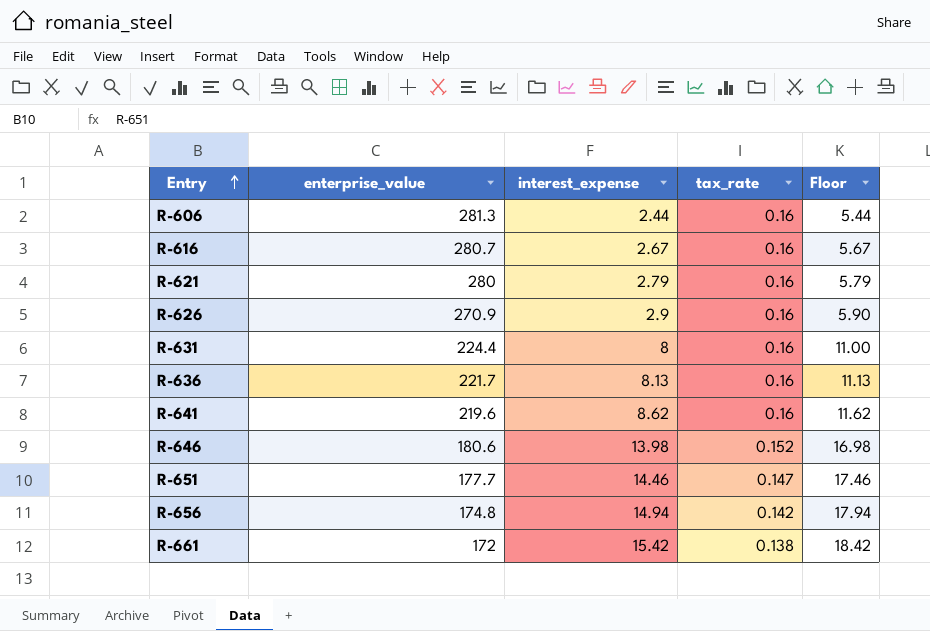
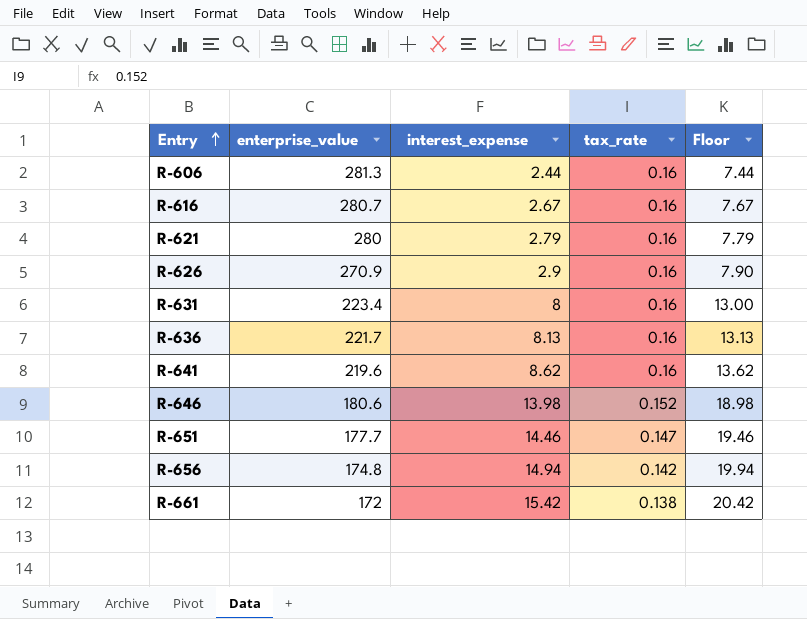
column Floor | formula: [interest_expense] + 3 -> [interest_expense] + 5
R-631 | enterprise_value: 224.4 -> 223.4

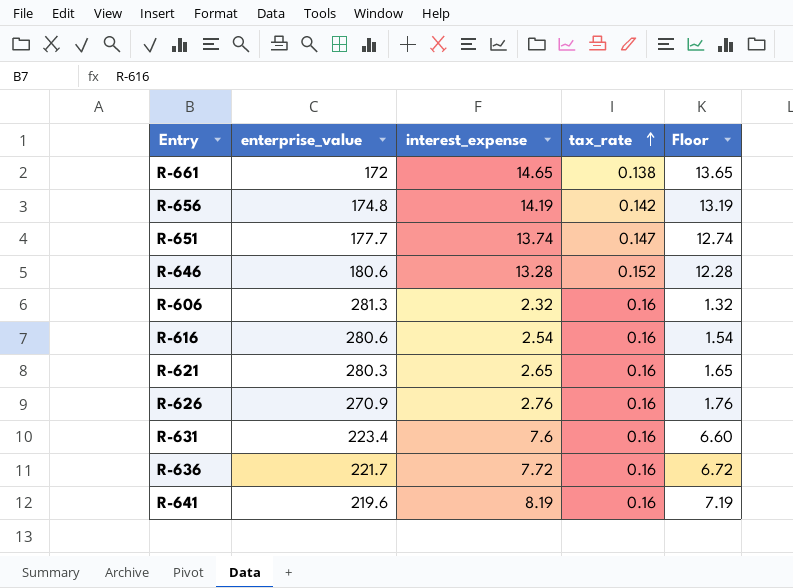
row order: Entry ascending -> tax_rate ascending
column Floor | formula: [interest_expense] + 5 -> [interest_expense] - 1
R-661 | interest_expense: 15.42 -> 14.65
R-656 | interest_expense: 14.94 -> 14.19
R-651 | interest_expense: 14.46 -> 13.74
R-646 | interest_expense: 13.98 -> 13.28
R-606 | interest_expense: 2.44 -> 2.32
R-616 | enterprise_value: 280.7 -> 280.6
R-616 | interest_expense: 2.67 -> 2.54
R-621 | enterprise_value: 280 -> 280.3
R-621 | interest_expense: 2.79 -> 2.65
R-626 | interest_expense: 2.9 -> 2.76
R-631 | interest_expense: 8 -> 7.6
R-636 | interest_expense: 8.13 -> 7.72
R-641 | interest_expense: 8.62 -> 8.19

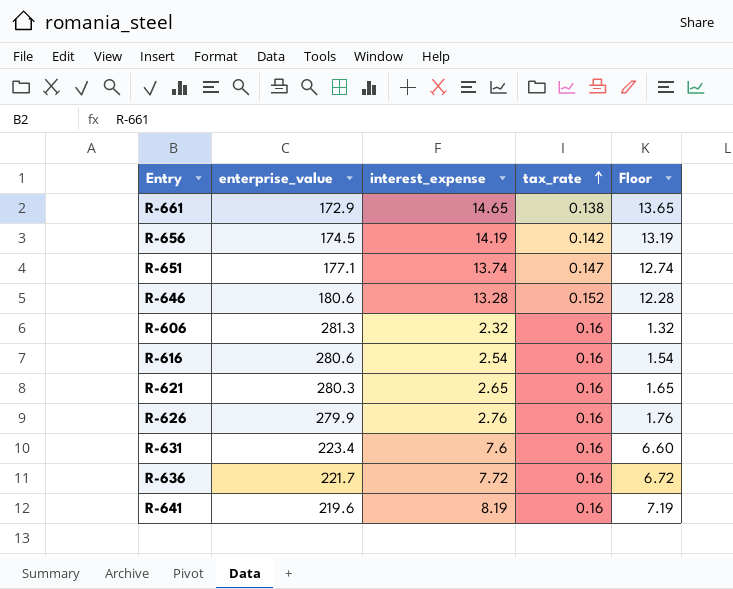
R-661 | enterprise_value: 172 -> 172.9
R-656 | enterprise_value: 174.8 -> 174.5
R-651 | enterprise_value: 177.7 -> 177.1
R-626 | enterprise_value: 270.9 -> 279.9

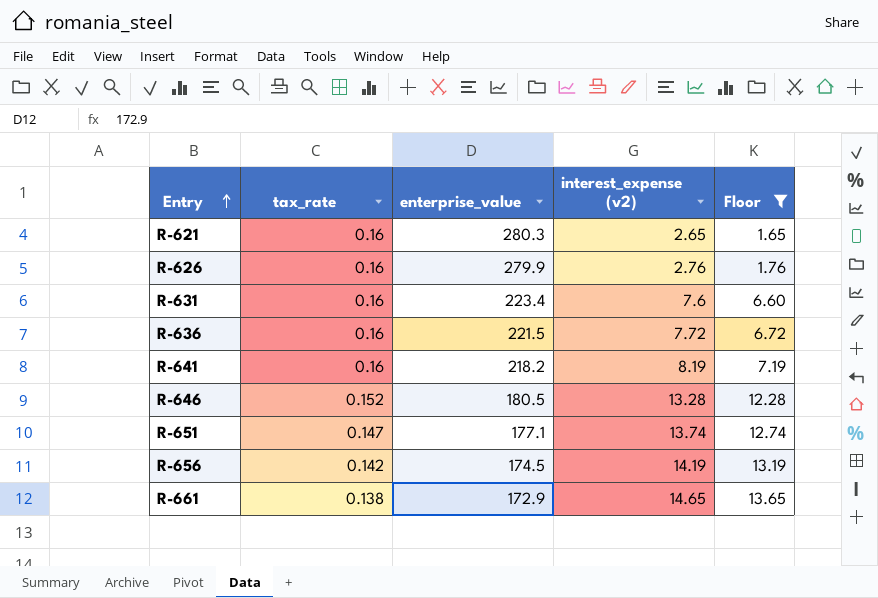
filter: none -> Floor >= 1.65
row order: tax_rate ascending -> Entry ascending
column tax_rate | position: 4 -> 2
column name: interest_expense -> interest_expense (v2)
R-636 | enterprise_value: 221.7 -> 221.5
R-641 | enterprise_value: 219.6 -> 218.2
R-646 | enterprise_value: 180.6 -> 180.5

